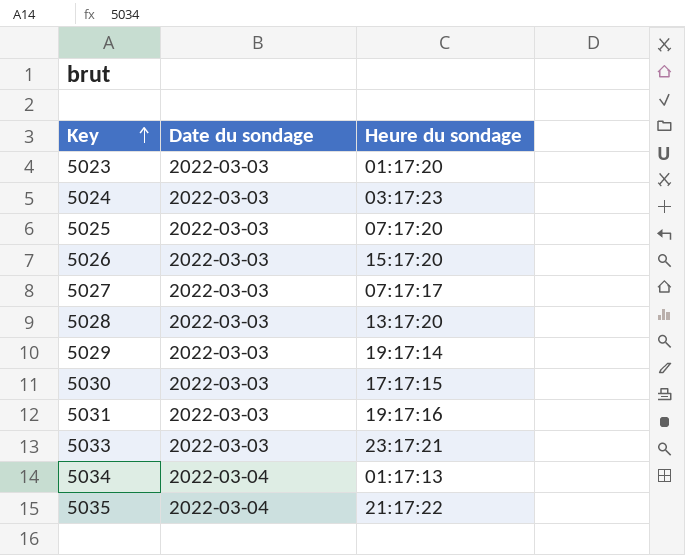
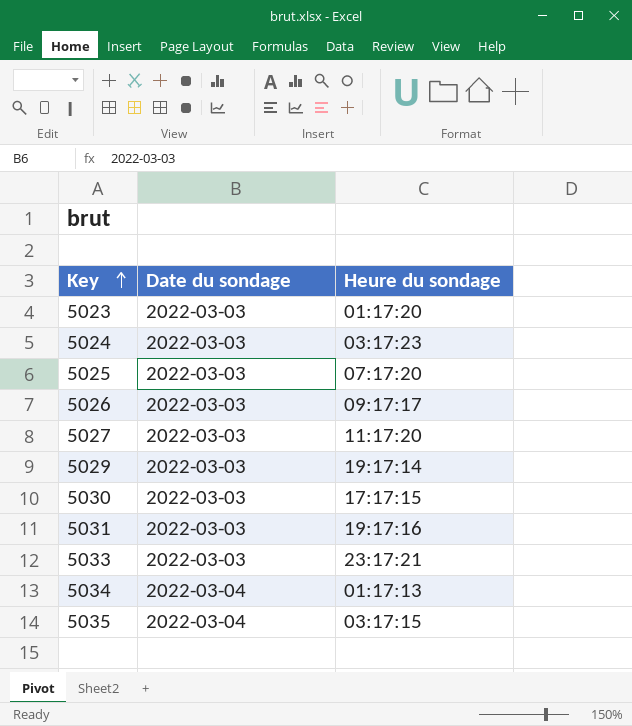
row 5028: 2022-03-03 | 13:17:20 -> none
5026 | Heure du sondage: 15:17:20 -> 09:17:17
5027 | Heure du sondage: 07:17:17 -> 11:17:20
5035 | Heure du sondage: 21:17:22 -> 03:17:15

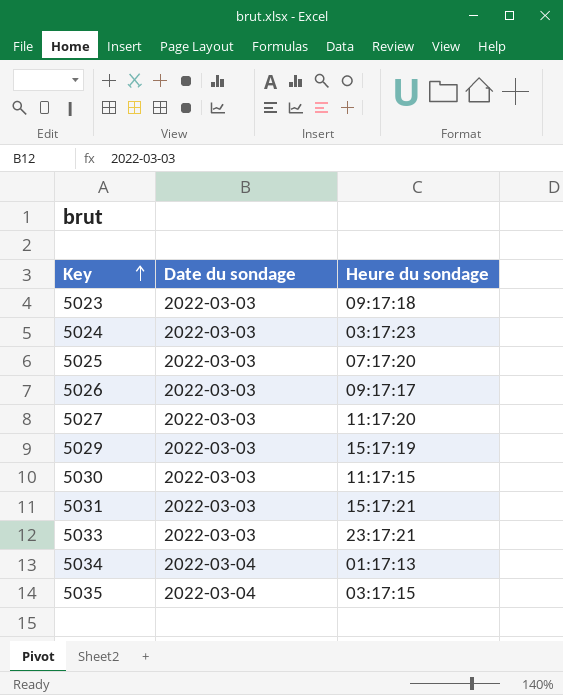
5023 | Heure du sondage: 01:17:20 -> 09:17:18
5029 | Heure du sondage: 19:17:14 -> 15:17:19
5030 | Heure du sondage: 17:17:15 -> 11:17:15
5031 | Heure du sondage: 19:17:16 -> 15:17:21

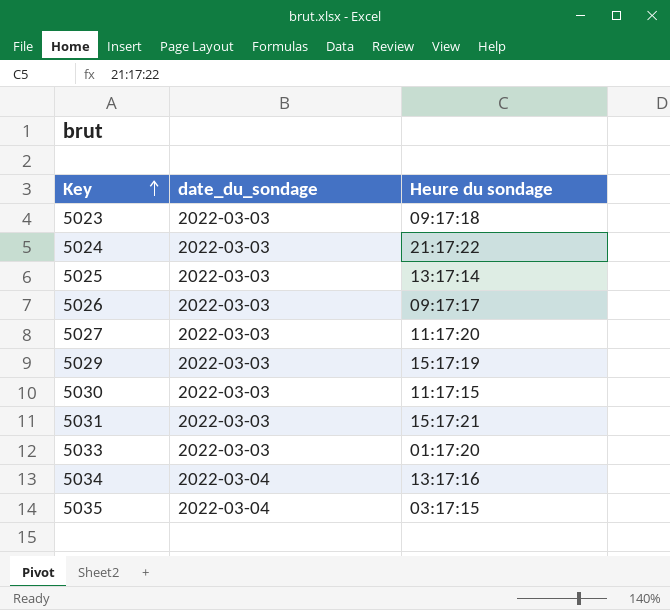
column name: Date du sondage -> date_du_sondage
5024 | Heure du sondage: 03:17:23 -> 21:17:22
5025 | Heure du sondage: 07:17:20 -> 13:17:14
5033 | Heure du sondage: 23:17:21 -> 01:17:20
5034 | Heure du sondage: 01:17:13 -> 13:17:16

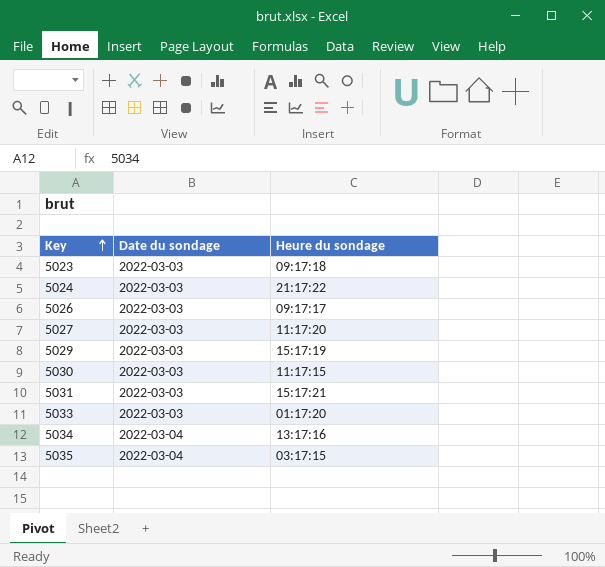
column name: date_du_sondage -> Date du sondage
row 5025: 2022-03-03 | 13:17:14 -> none

